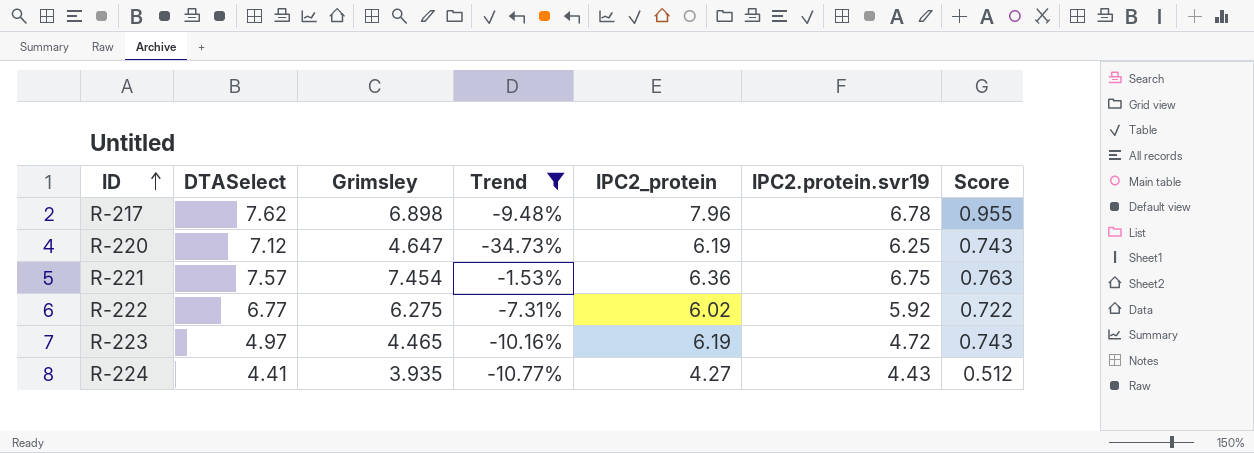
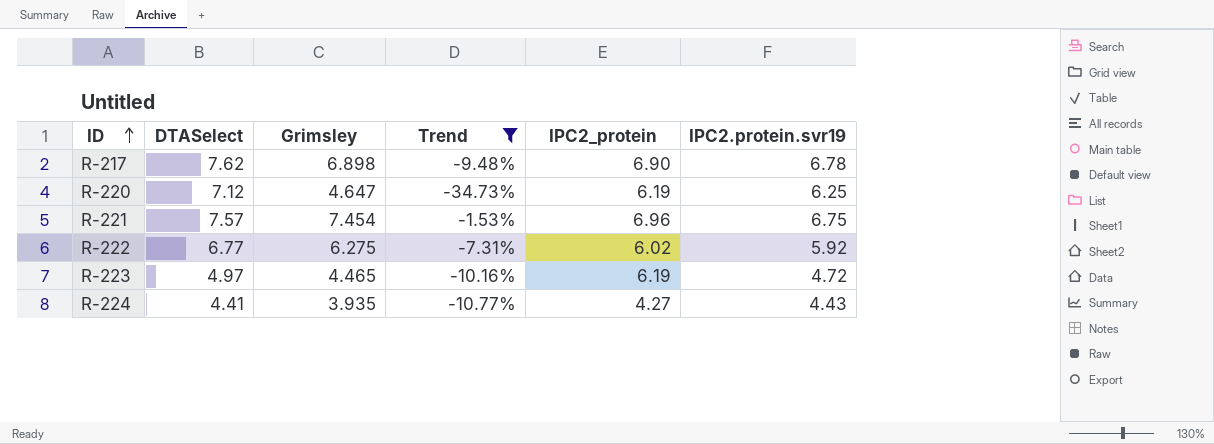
column Score | formula: [IPC2_protein] * 0.12 -> none
R-217 | IPC2_protein: 7.96 -> 6.90
R-221 | IPC2_protein: 6.36 -> 6.96

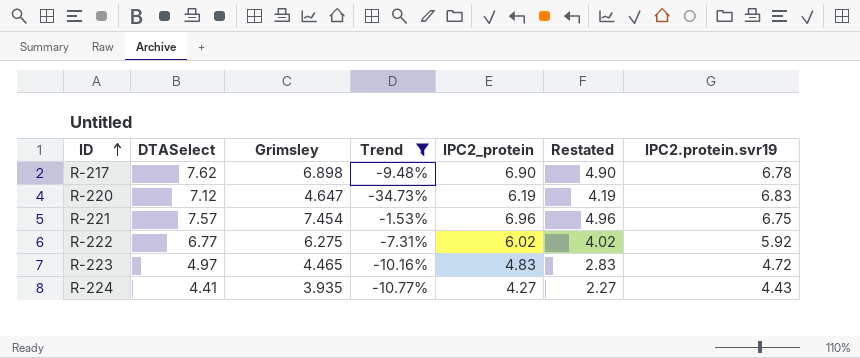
column Restated | formula: none -> [IPC2_protein] - 2
R-220 | IPC2.protein.svr19: 6.25 -> 6.83
R-223 | IPC2_protein: 6.19 -> 4.83

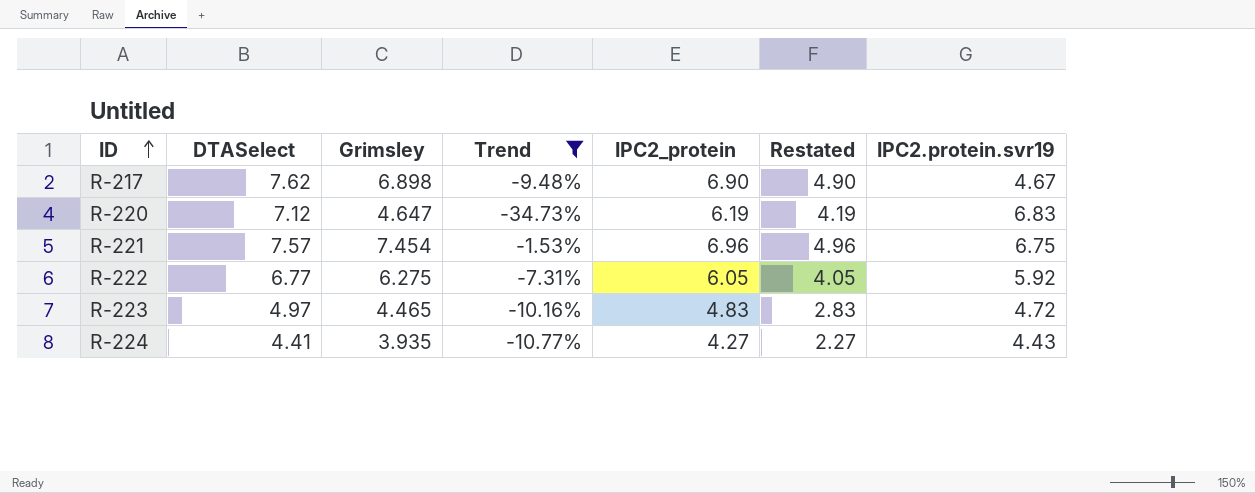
R-217 | IPC2.protein.svr19: 6.78 -> 4.67
R-222 | IPC2_protein: 6.02 -> 6.05
R-222 | Restated: 4.02 -> 4.05

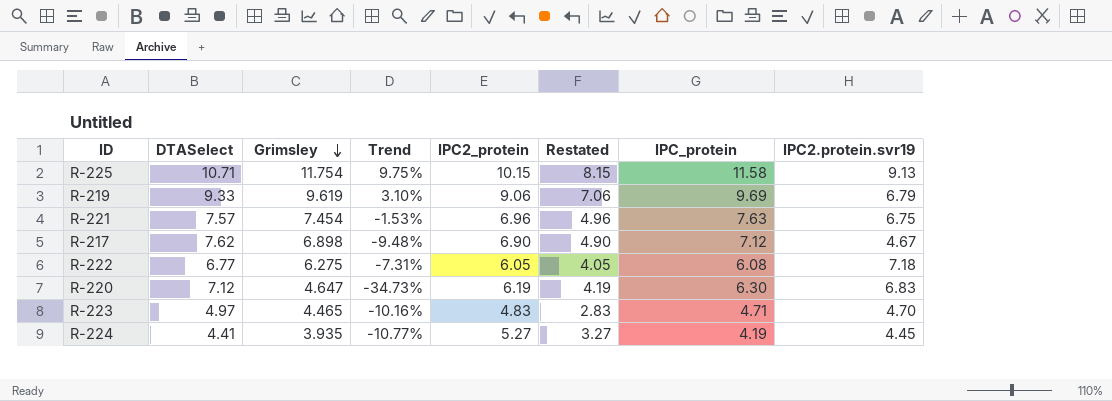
filter: Trend <= -1.53% -> none
row order: ID ascending -> Grimsley descending
column IPC_protein | position: none -> 7
R-222 | IPC2.protein.svr19: 5.92 -> 7.18
R-223 | IPC2.protein.svr19: 4.72 -> 4.70
R-224 | IPC2_protein: 4.27 -> 5.27
R-224 | Restated: 2.27 -> 3.27
R-224 | IPC2.protein.svr19: 4.43 -> 4.45

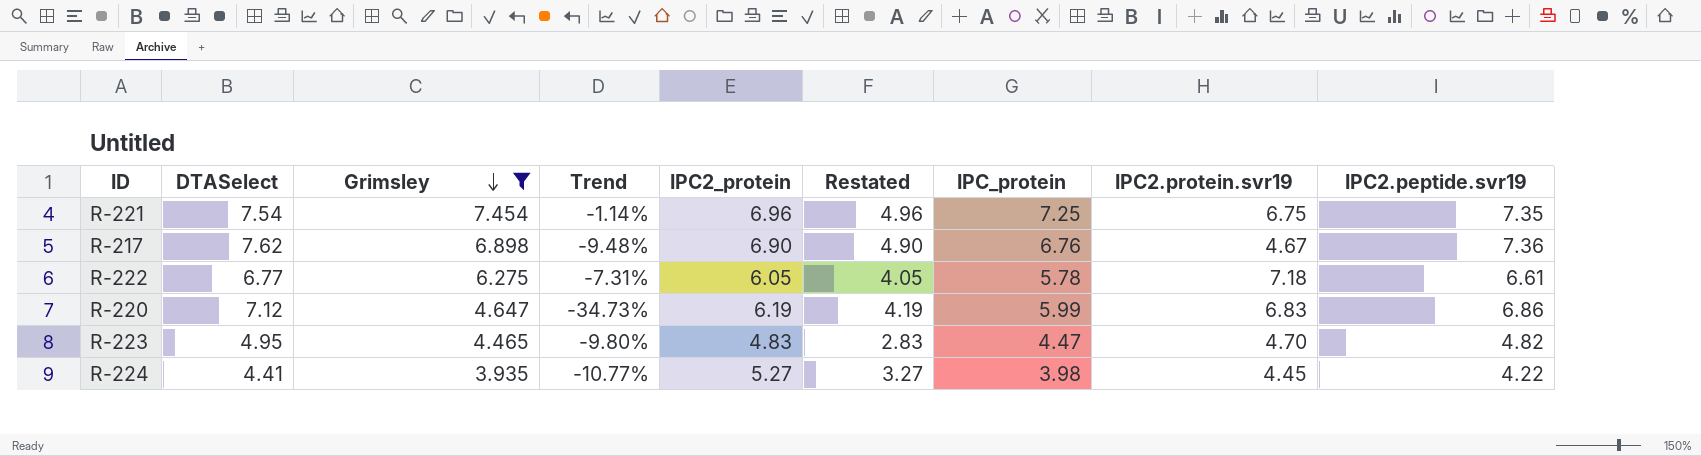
filter: none -> Grimsley <= 7.454
column IPC2.peptide.svr19 | position: none -> 9
R-221 | DTASelect: 7.57 -> 7.54
R-221 | Trend: -1.53% -> -1.14%
R-221 | IPC_protein: 7.63 -> 7.25
R-217 | IPC_protein: 7.12 -> 6.76
R-222 | IPC_protein: 6.08 -> 5.78
R-220 | IPC_protein: 6.30 -> 5.99
R-223 | DTASelect: 4.97 -> 4.95
R-223 | Trend: -10.16% -> -9.80%
R-223 | IPC_protein: 4.71 -> 4.47
R-224 | IPC_protein: 4.19 -> 3.98

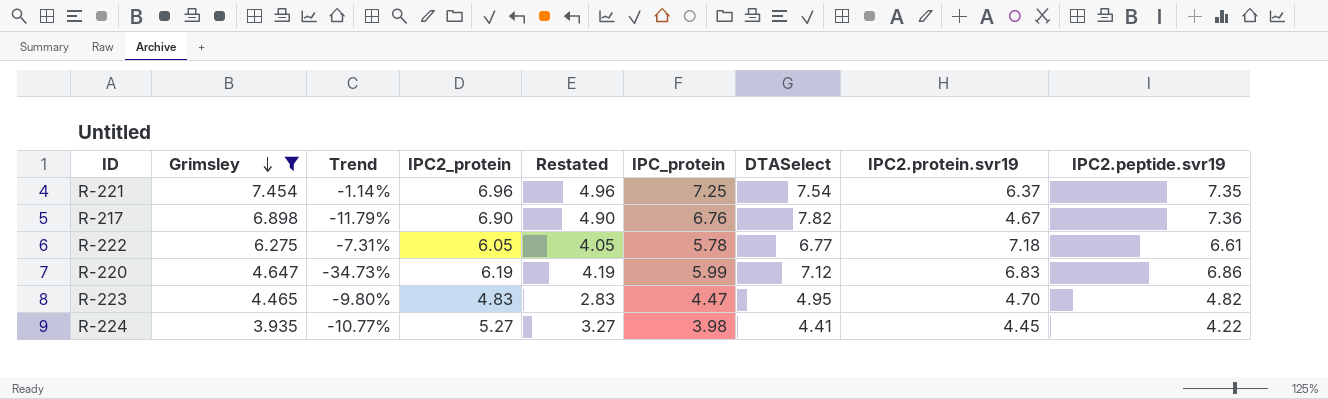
column DTASelect | position: 2 -> 7
R-221 | IPC2.protein.svr19: 6.75 -> 6.37
R-217 | Trend: -9.48% -> -11.79%
R-217 | DTASelect: 7.62 -> 7.82

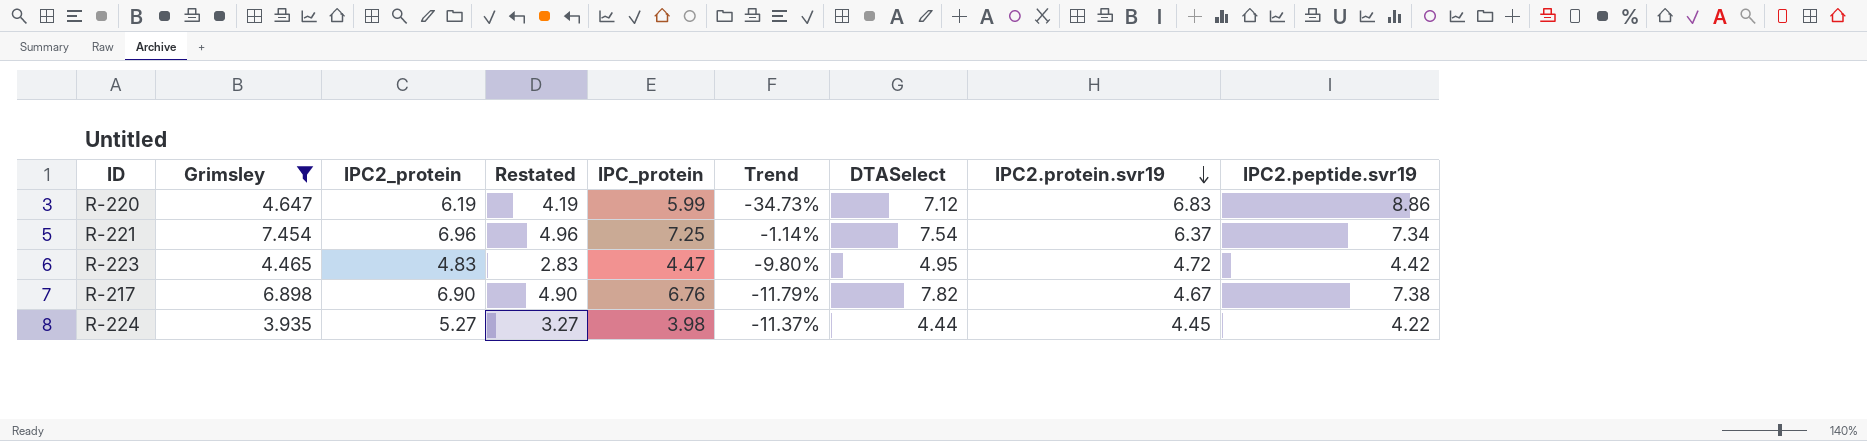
row order: Grimsley descending -> IPC2.protein.svr19 descending
column Trend | position: 3 -> 6
row R-222: 6.275 | -7.31% | 6.05 | 4.05 | 5.78 | 6.77 | 7.18 | 6.61 -> none
R-220 | IPC2.peptide.svr19: 6.86 -> 8.86
R-221 | IPC2.peptide.svr19: 7.35 -> 7.34
R-223 | IPC2.protein.svr19: 4.70 -> 4.72
R-223 | IPC2.peptide.svr19: 4.82 -> 4.42
R-217 | IPC2.peptide.svr19: 7.36 -> 7.38
R-224 | Trend: -10.77% -> -11.37%
R-224 | DTASelect: 4.41 -> 4.44

